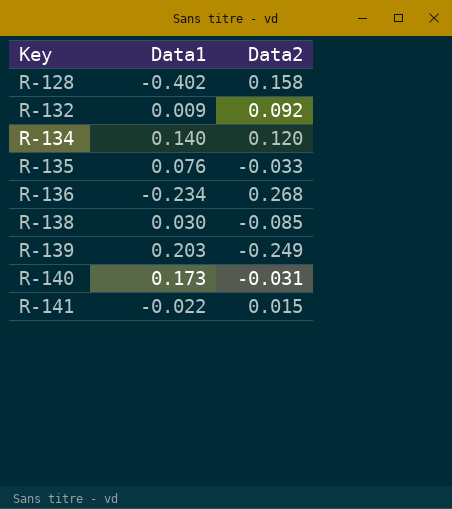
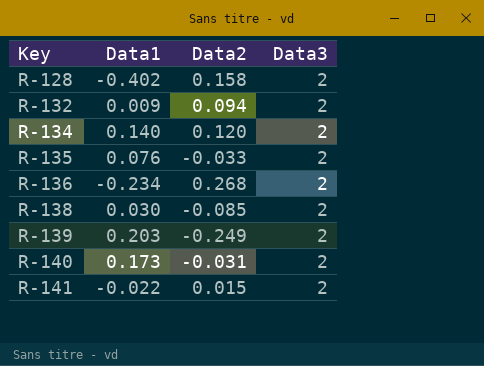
column Data3 | position: none -> 4
R-132 | Data2: 0.092 -> 0.094

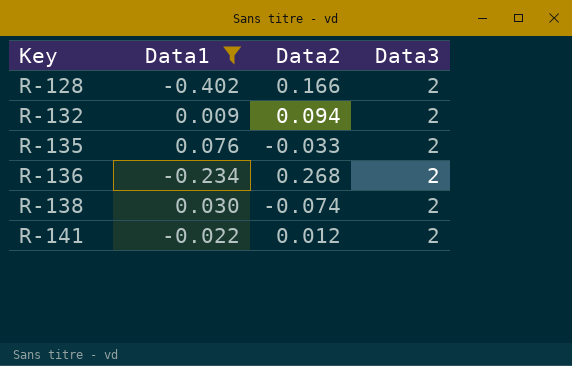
filter: none -> Data1 <= 0.076
R-128 | Data2: 0.158 -> 0.166
R-138 | Data2: -0.085 -> -0.074
R-141 | Data2: 0.015 -> 0.012

